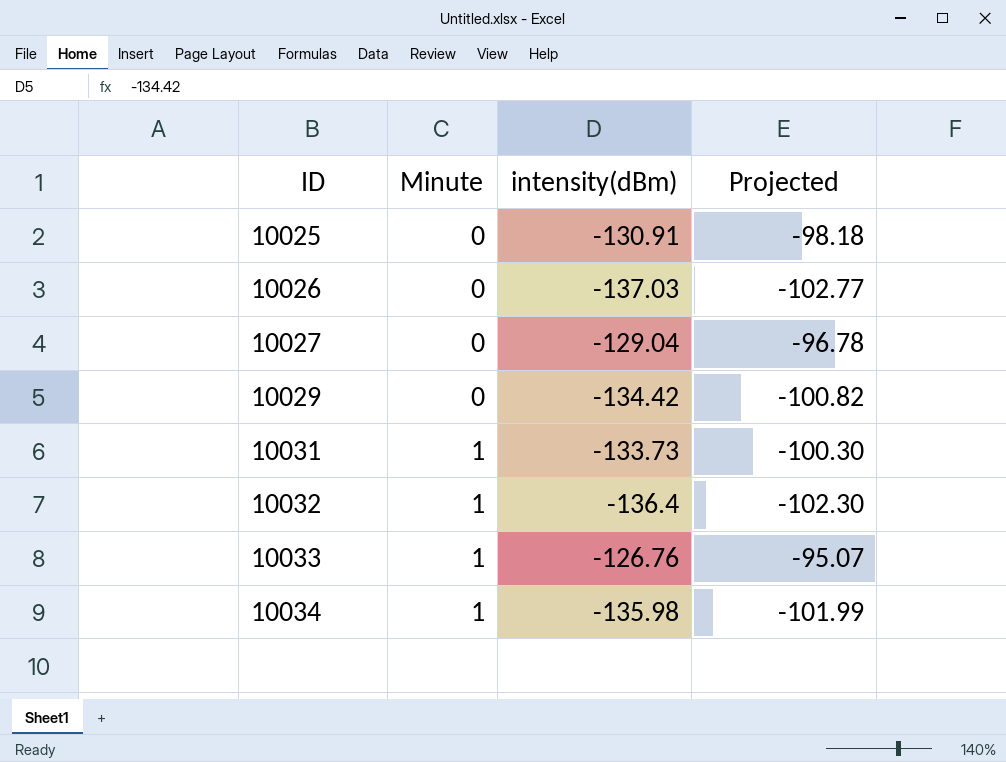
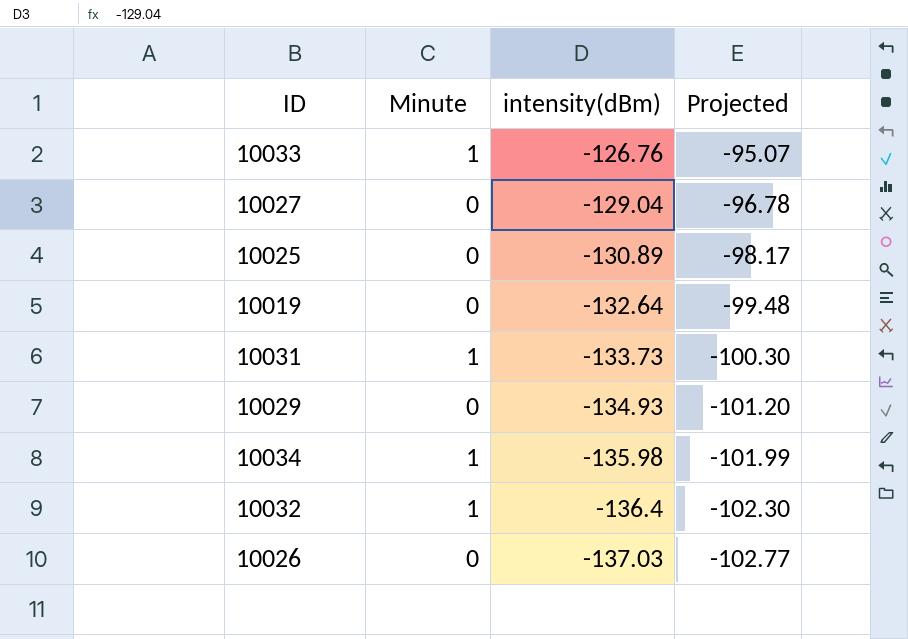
row order: ID ascending -> intensity(dBm) descending
10025 | intensity(dBm): -130.91 -> -130.89
10025 | Projected: -98.18 -> -98.17
row 10019: none -> 0 | -132.64 | -99.48
10029 | intensity(dBm): -134.42 -> -134.93
10029 | Projected: -100.82 -> -101.20

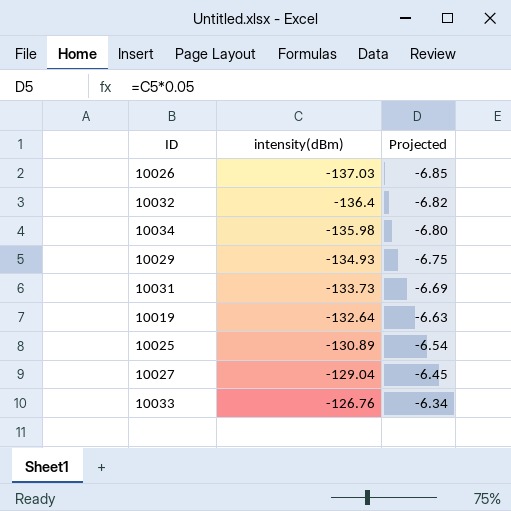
row order: intensity(dBm) descending -> intensity(dBm) ascending
column Minute | position: 2 -> none
column Projected | formula: [intensity(dBm)] * 0.75 -> [intensity(dBm)] * 0.05

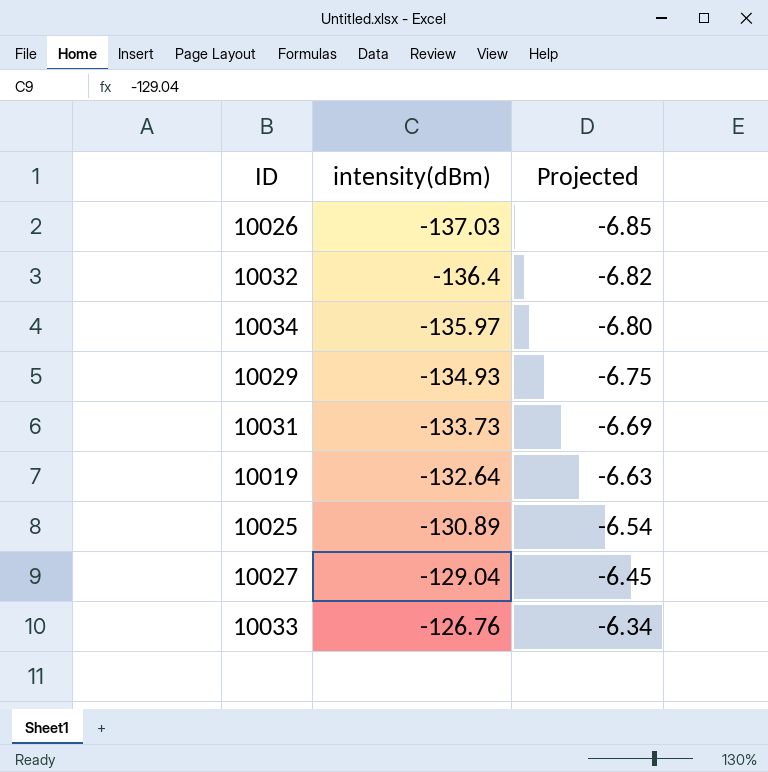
10034 | intensity(dBm): -135.98 -> -135.97

